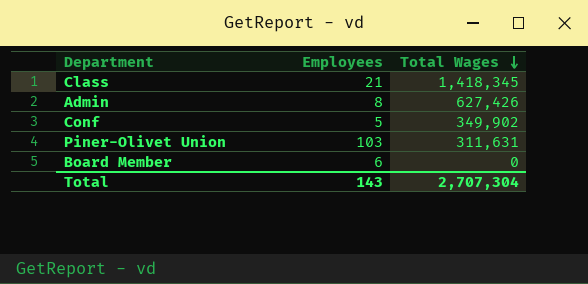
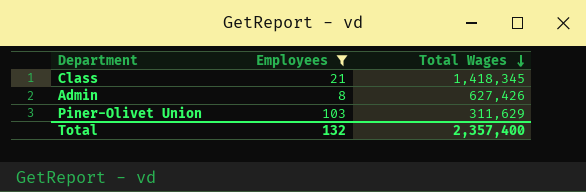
filter: none -> Employees >= 8
Piner-Olivet Union | Total Wages: 311,631 -> 311,629
Total | Employees: 143 -> 132
Total | Total Wages: 2,707,304 -> 2,357,400

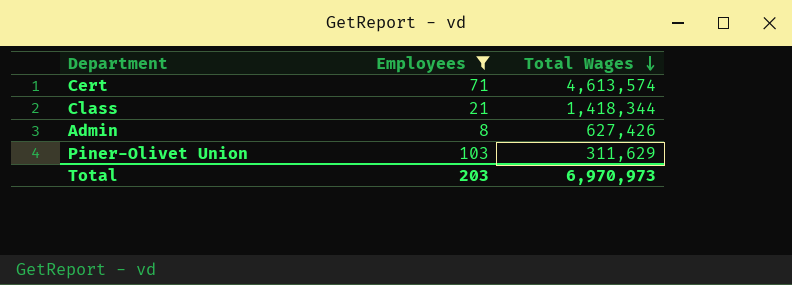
row Cert: none -> 71 | 4,613,574
Class | Total Wages: 1,418,345 -> 1,418,344
Total | Employees: 132 -> 203
Total | Total Wages: 2,357,400 -> 6,970,973

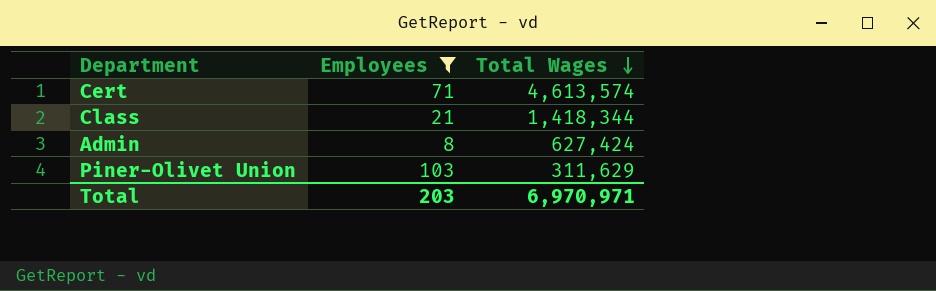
Admin | Total Wages: 627,426 -> 627,424
Total | Total Wages: 6,970,973 -> 6,970,971

